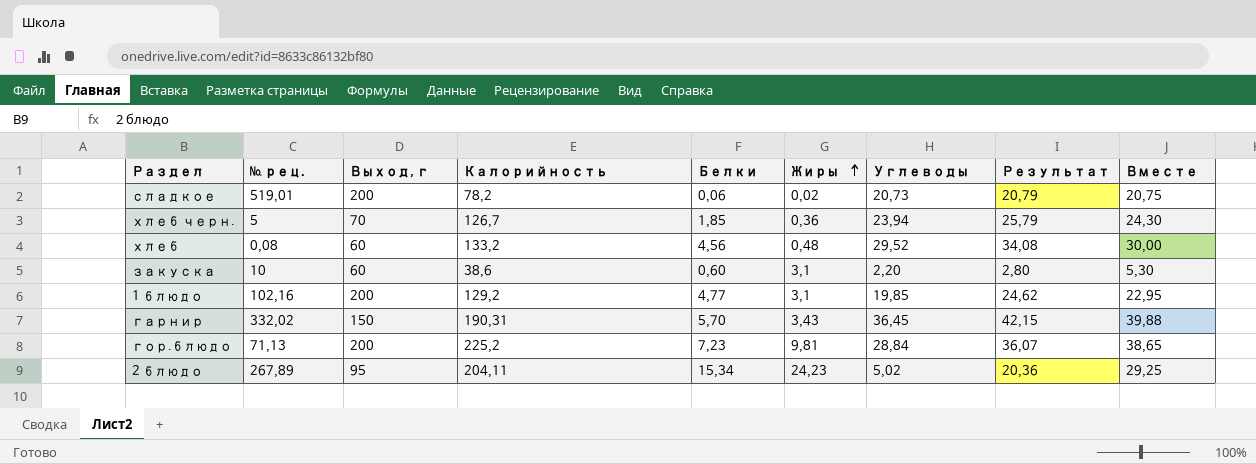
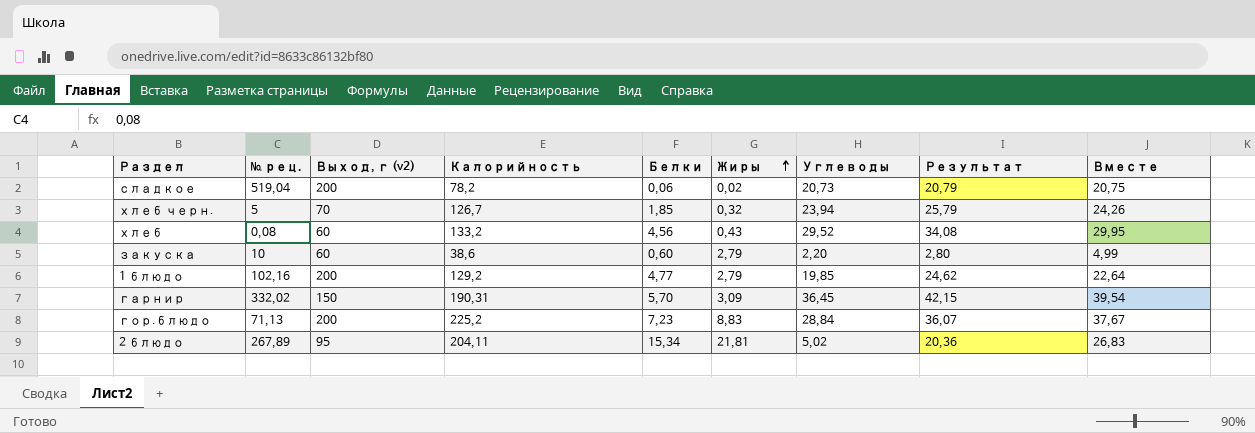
column name: Выход, г -> Выход, г (v2)
сладкое | № рец.: 519,01 -> 519,04
хлеб черн. | Жиры: 0,36 -> 0,32
хлеб черн. | Вместе: 24,30 -> 24,26
хлеб | Жиры: 0,48 -> 0,43
хлеб | Вместе: 30,00 -> 29,95
закуска | Жиры: 3,1 -> 2,79
закуска | Вместе: 5,30 -> 4,99
1 блюдо | Жиры: 3,1 -> 2,79
1 блюдо | Вместе: 22,95 -> 22,64
гарнир | Жиры: 3,43 -> 3,09
гарнир | Вместе: 39,88 -> 39,54
гор.блюдо | Жиры: 9,81 -> 8,83
гор.блюдо | Вместе: 38,65 -> 37,67
2 блюдо | Жиры: 24,23 -> 21,81
2 блюдо | Вместе: 29,25 -> 26,83

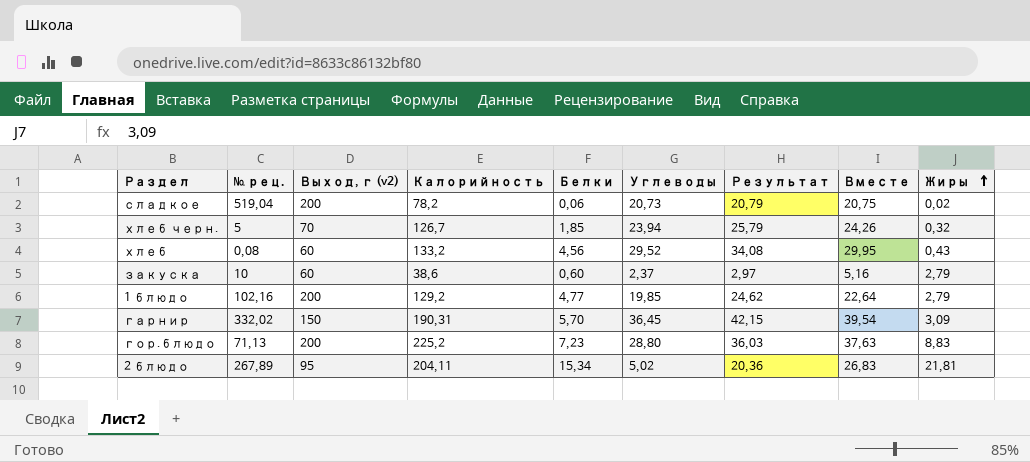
column Жиры | position: 6 -> 9
закуска | Углеводы: 2,20 -> 2,37
закуска | Результат: 2,80 -> 2,97
закуска | Вместе: 4,99 -> 5,16
гор.блюдо | Углеводы: 28,84 -> 28,80
гор.блюдо | Результат: 36,07 -> 36,03
гор.блюдо | Вместе: 37,67 -> 37,63

